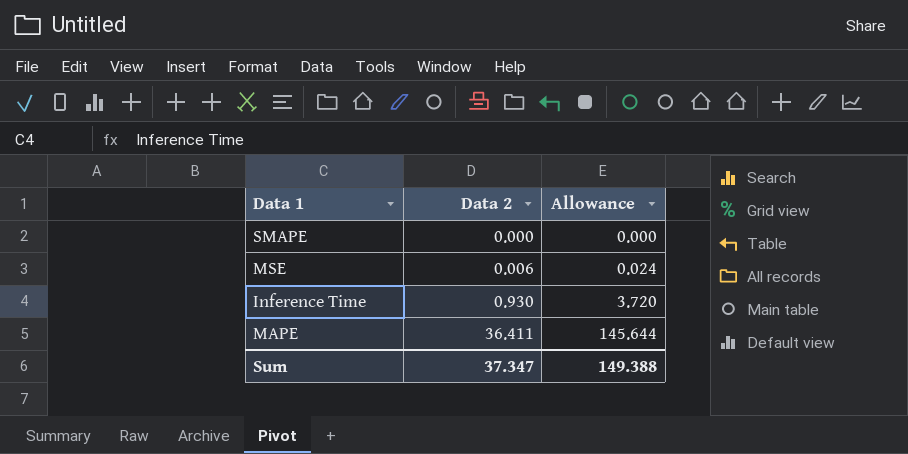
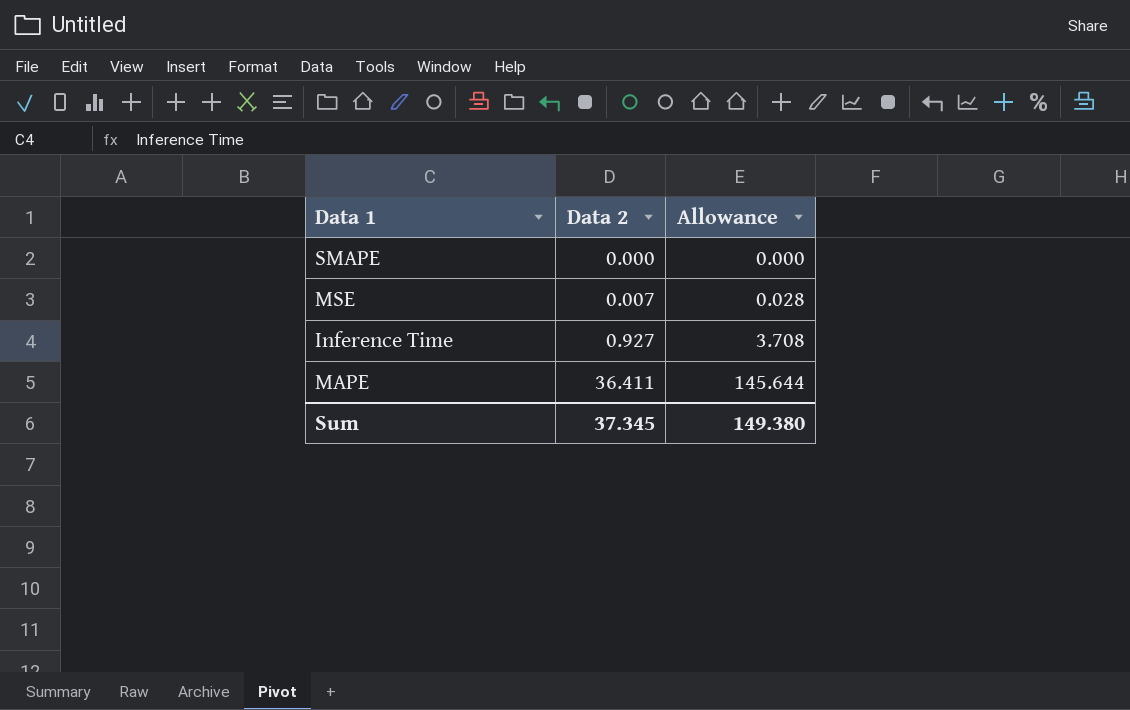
MSE | Data 2: 0.006 -> 0.007
MSE | Allowance: 0.024 -> 0.028
Inference Time | Data 2: 0.930 -> 0.927
Inference Time | Allowance: 3.720 -> 3.708
Sum | Data 2: 37.347 -> 37.345
Sum | Allowance: 149.388 -> 149.380

